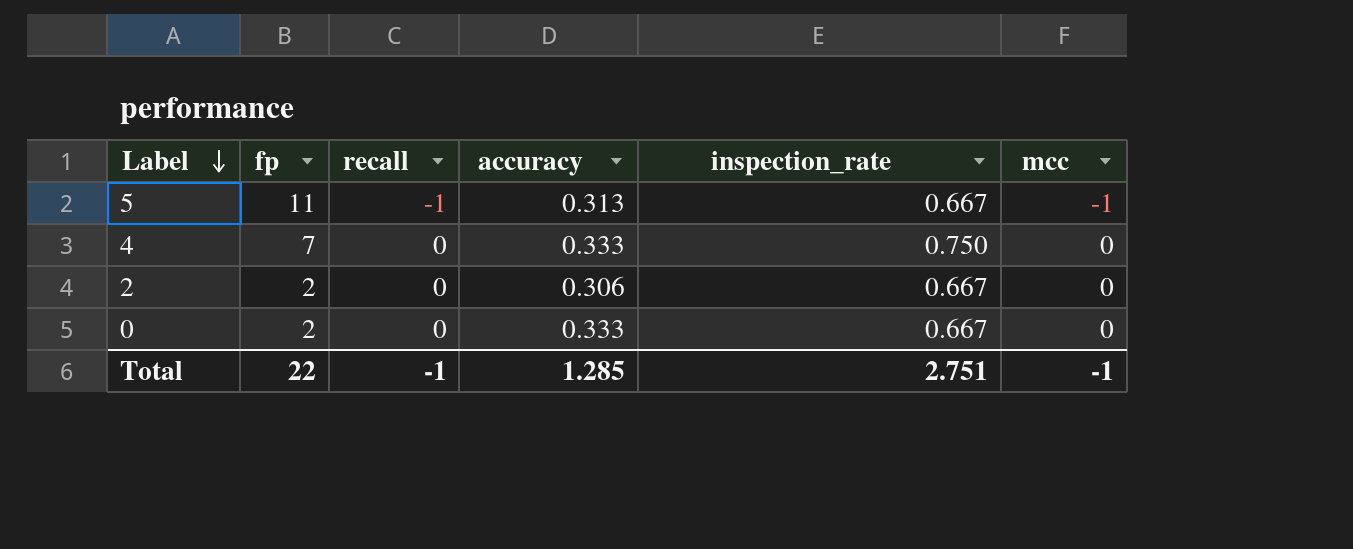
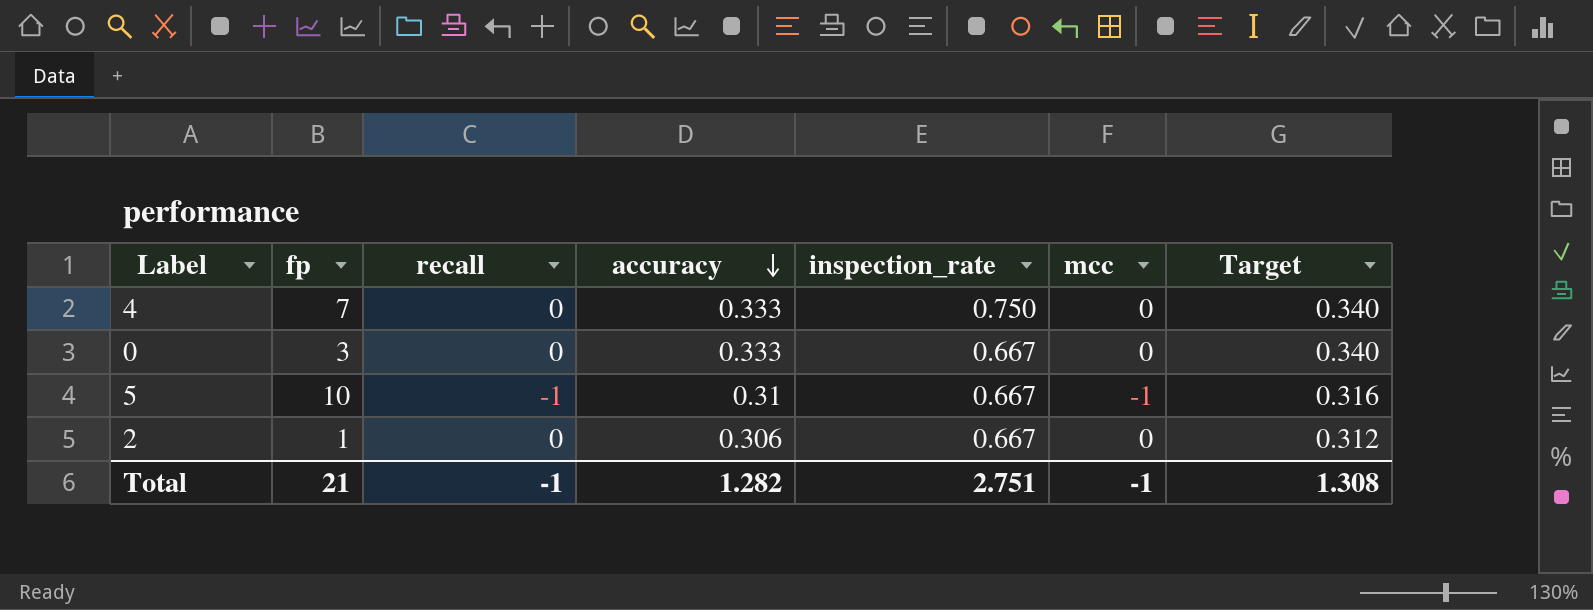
row order: Label descending -> accuracy descending
column Target | formula: none -> [accuracy] * 1.02
0 | fp: 2 -> 3
5 | fp: 11 -> 10
5 | accuracy: 0.313 -> 0.31
2 | fp: 2 -> 1
Total | fp: 22 -> 21
Total | accuracy: 1.285 -> 1.282

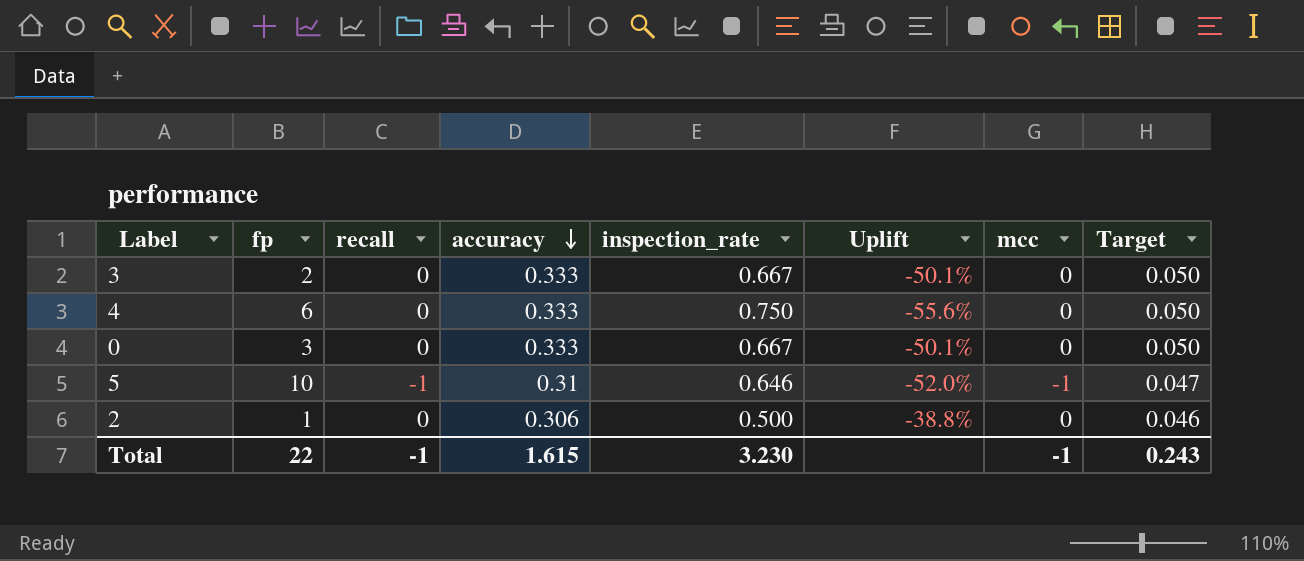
column Uplift | formula: none -> ([accuracy] - [inspection_rate]) / [inspection_rate]
column Target | formula: [accuracy] * 1.02 -> [accuracy] * 0.15
row 3: none -> 2 | 0 | 0.333 | 0.667 | -50.1% | 0 | 0.050
4 | fp: 7 -> 6
5 | inspection_rate: 0.667 -> 0.646
2 | inspection_rate: 0.667 -> 0.500
Total | fp: 21 -> 22
Total | accuracy: 1.282 -> 1.615
Total | inspection_rate: 2.751 -> 3.230
Total | Target: 1.308 -> 0.243

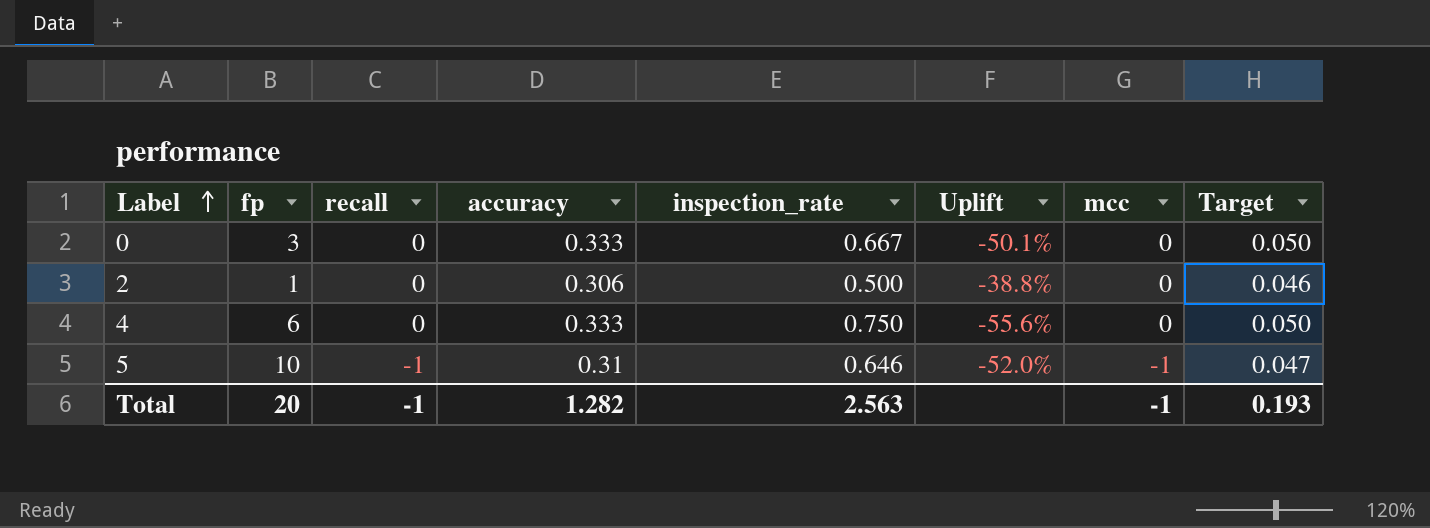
row order: accuracy descending -> Label ascending
row 3: 2 | 0 | 0.333 | 0.667 | -50.1% | 0 | 0.050 -> none
Total | fp: 22 -> 20
Total | accuracy: 1.615 -> 1.282
Total | inspection_rate: 3.230 -> 2.563
Total | Target: 0.243 -> 0.193

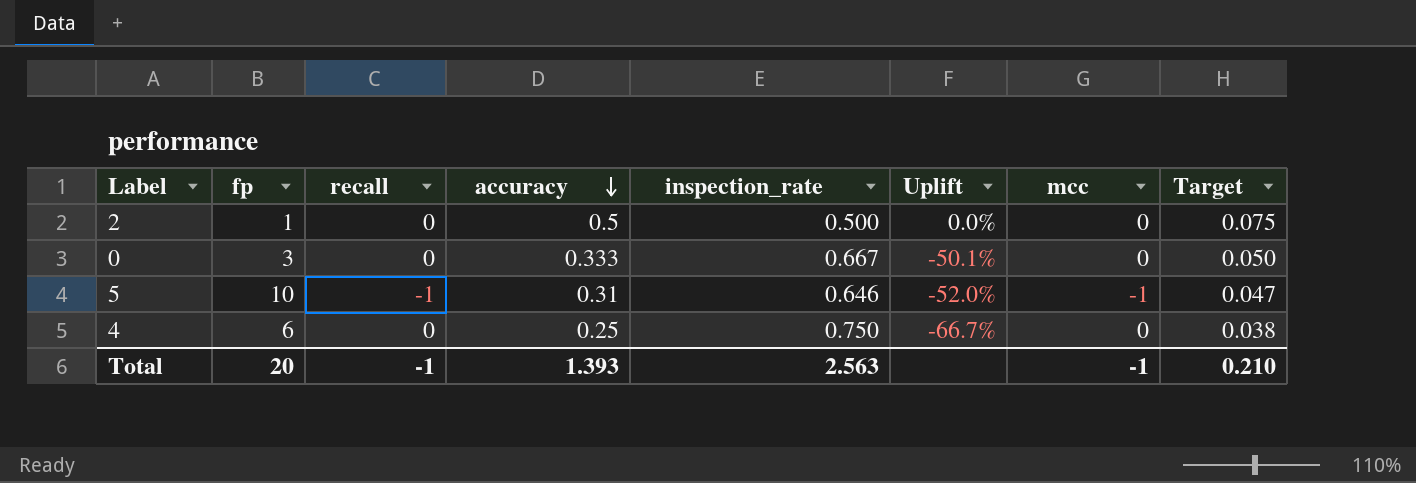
row order: Label ascending -> accuracy descending
2 | accuracy: 0.306 -> 0.5
2 | Uplift: -38.8% -> 0.0%
2 | Target: 0.046 -> 0.075
4 | accuracy: 0.333 -> 0.25
4 | Uplift: -55.6% -> -66.7%
4 | Target: 0.050 -> 0.038
Total | accuracy: 1.282 -> 1.393
Total | Target: 0.193 -> 0.210

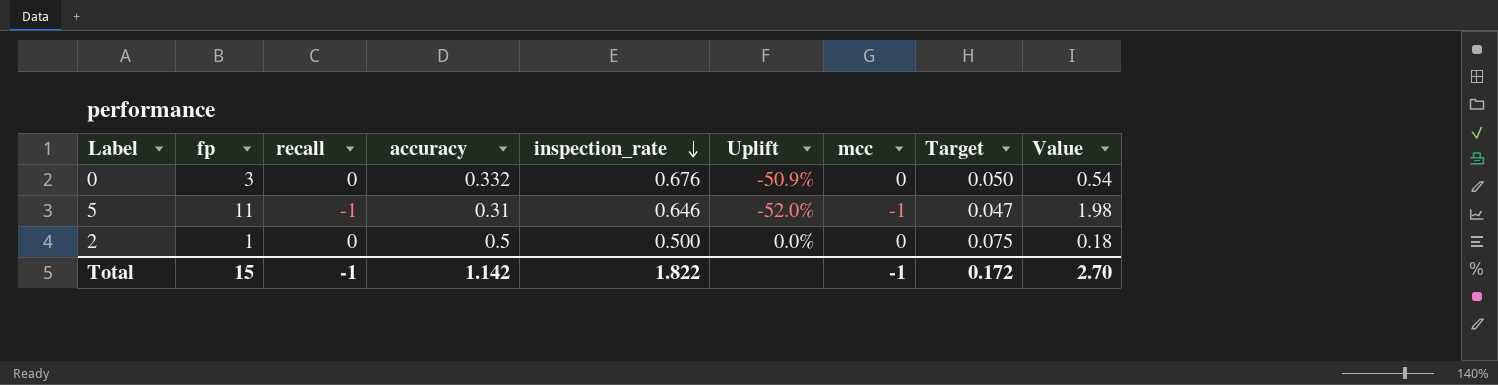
row order: accuracy descending -> inspection_rate descending
column Value | formula: none -> [fp] * 0.18
row 4: 6 | 0 | 0.25 | 0.750 | -66.7% | 0 | 0.038 -> none
0 | accuracy: 0.333 -> 0.332
0 | inspection_rate: 0.667 -> 0.676
0 | Uplift: -50.1% -> -50.9%
5 | fp: 10 -> 11
Total | fp: 20 -> 15
Total | accuracy: 1.393 -> 1.142
Total | inspection_rate: 2.563 -> 1.822
Total | Target: 0.210 -> 0.172

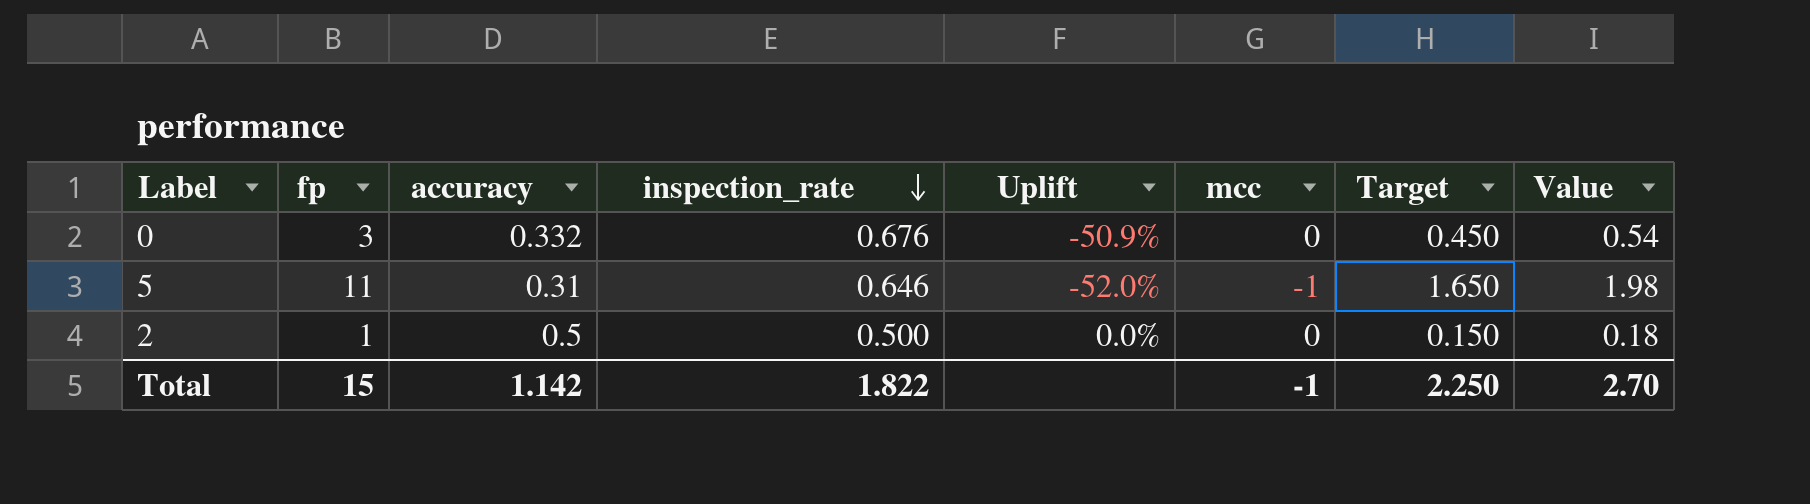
column recall | position: 3 -> none
column Target | formula: [accuracy] * 0.15 -> [fp] * 0.15
Total | Target: 0.172 -> 2.250

